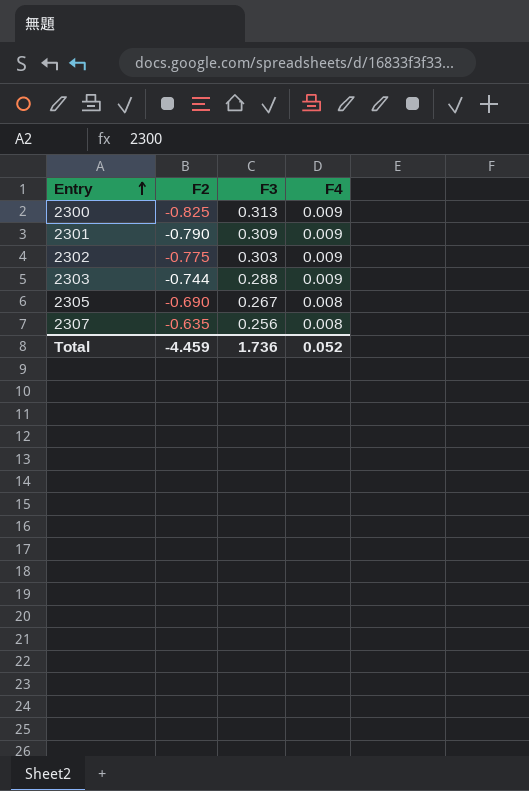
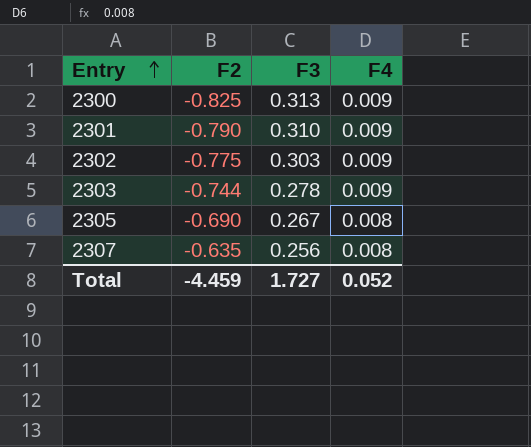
2301 | F3: 0.309 -> 0.310
2303 | F3: 0.288 -> 0.278
Total | F3: 1.736 -> 1.727

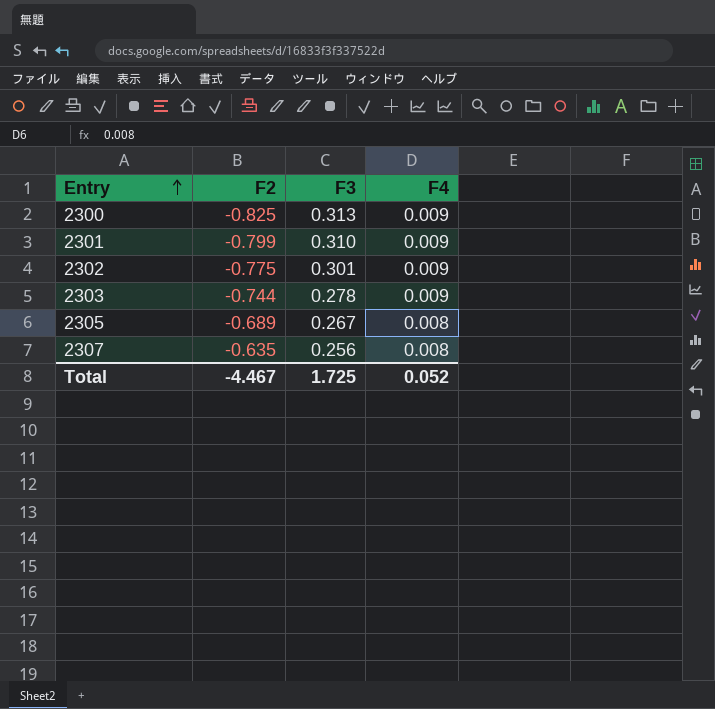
2301 | F2: -0.790 -> -0.799
2302 | F3: 0.303 -> 0.301
2305 | F2: -0.690 -> -0.689
Total | F2: -4.459 -> -4.467
Total | F3: 1.727 -> 1.725

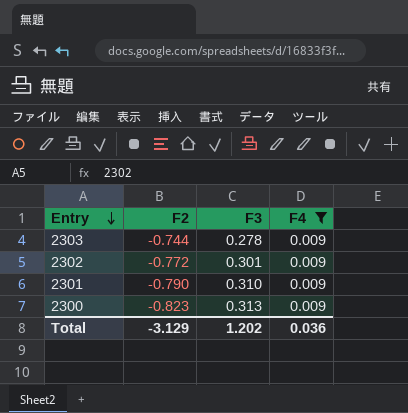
filter: none -> F4 = 0.009
row order: Entry ascending -> Entry descending
2302 | F2: -0.775 -> -0.772
2301 | F2: -0.799 -> -0.790
2300 | F2: -0.825 -> -0.823
Total | F2: -4.467 -> -3.129
Total | F3: 1.725 -> 1.202
Total | F4: 0.052 -> 0.036

